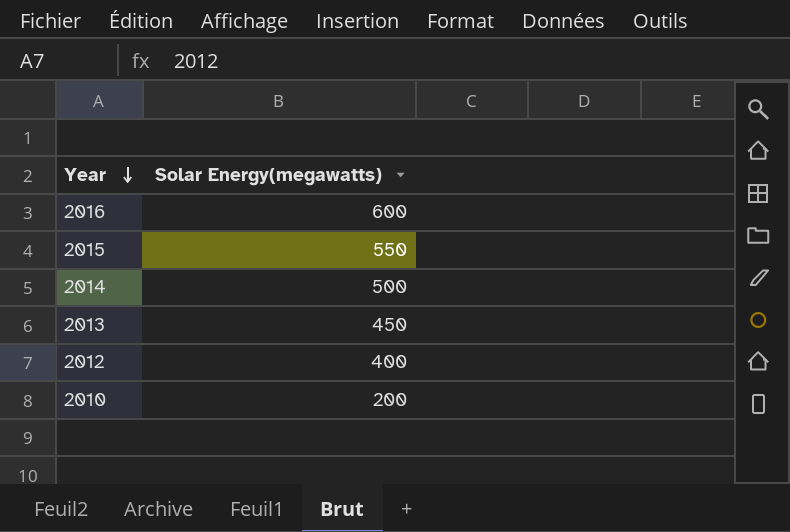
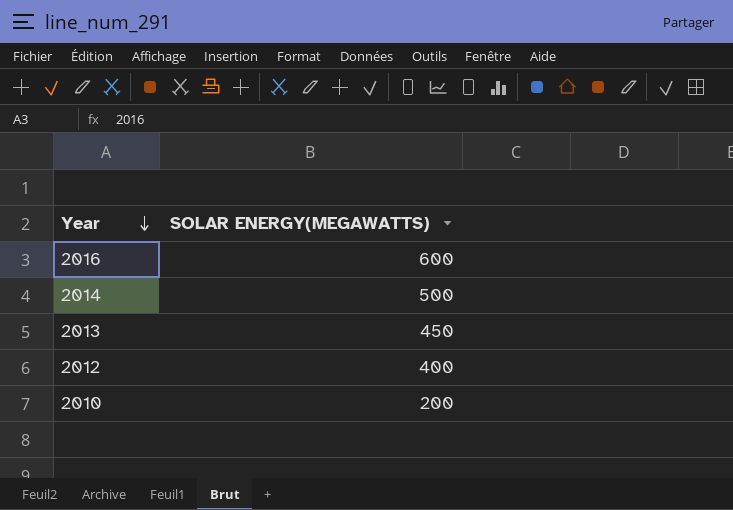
column name: Solar Energy(megawatts) -> SOLAR ENERGY(MEGAWATTS)
row 2015: 550 -> none

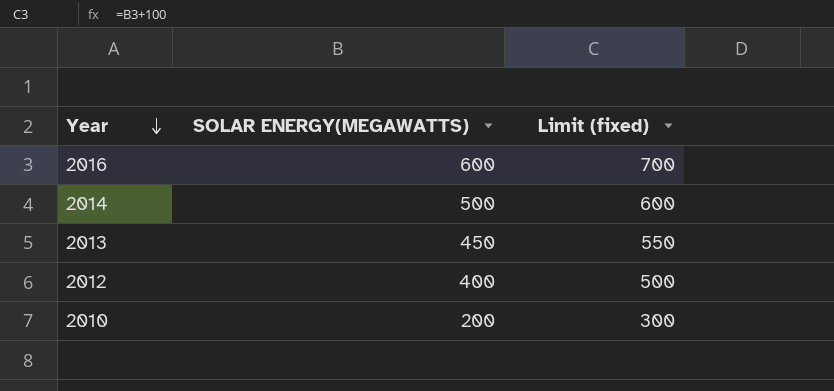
column Limit (fixed) | formula: none -> [SOLAR ENERGY(MEGAWATTS)] + 100

